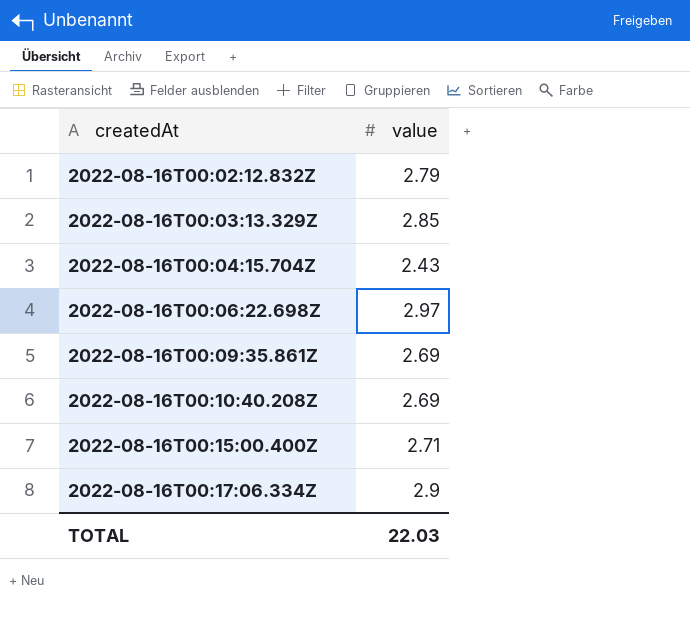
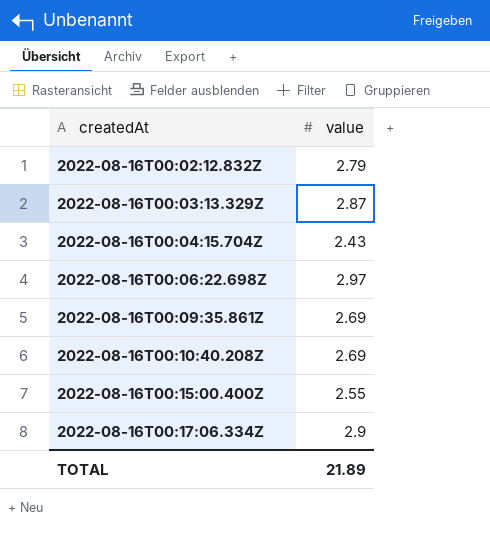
2022-08-16T00:03:13.329Z | value: 2.85 -> 2.87
2022-08-16T00:15:00.400Z | value: 2.71 -> 2.55
TOTAL | value: 22.03 -> 21.89

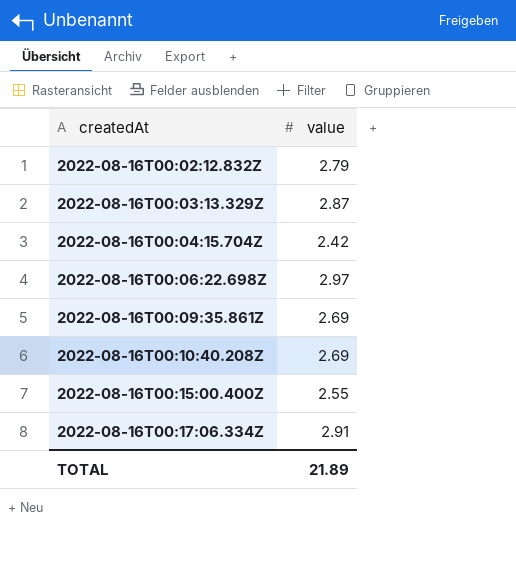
2022-08-16T00:04:15.704Z | value: 2.43 -> 2.42
2022-08-16T00:17:06.334Z | value: 2.9 -> 2.91

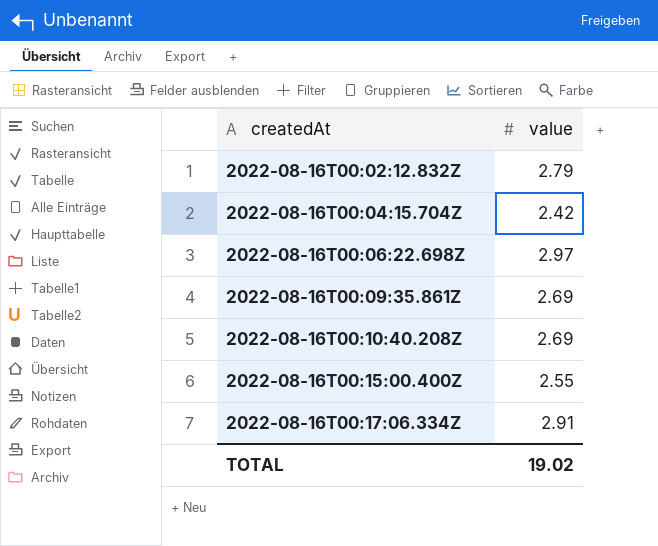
row 2022-08-16T00:03:13.329Z: 2.87 -> none
TOTAL | value: 21.89 -> 19.02

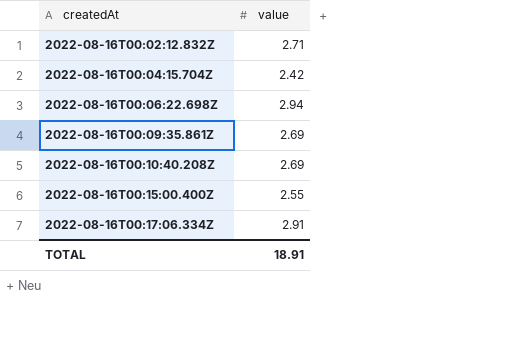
2022-08-16T00:02:12.832Z | value: 2.79 -> 2.71
2022-08-16T00:06:22.698Z | value: 2.97 -> 2.94
TOTAL | value: 19.02 -> 18.91

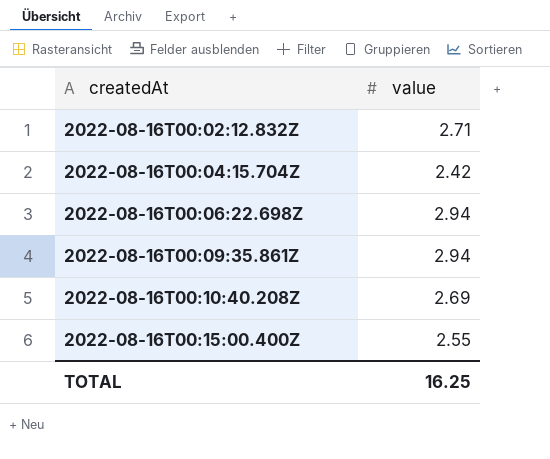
row 2022-08-16T00:17:06.334Z: 2.91 -> none
2022-08-16T00:09:35.861Z | value: 2.69 -> 2.94
TOTAL | value: 18.91 -> 16.25

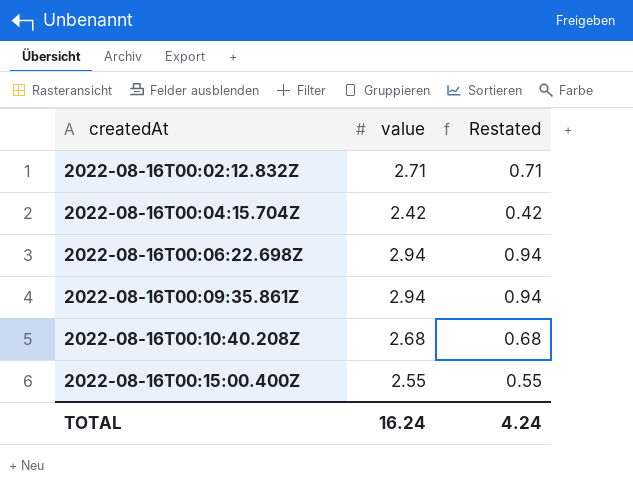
column Restated | formula: none -> [value] - 2
2022-08-16T00:10:40.208Z | value: 2.69 -> 2.68
TOTAL | value: 16.25 -> 16.24

